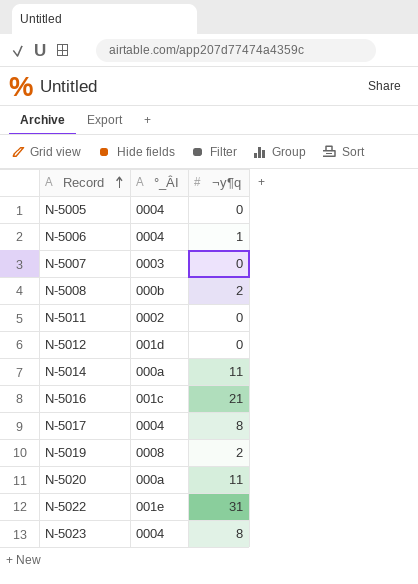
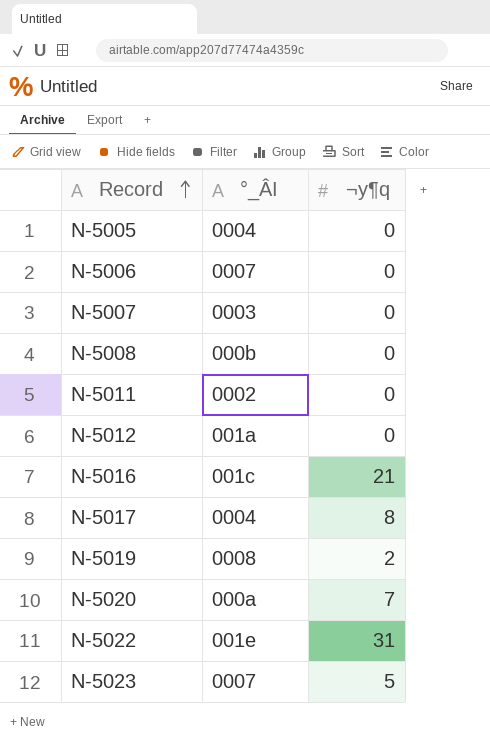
row N-5014: 000a | 11 -> none
N-5006 | °_ÂI: 0004 -> 0007
N-5006 | ¬y¶q: 1 -> 0
N-5008 | ¬y¶q: 2 -> 0
N-5012 | °_ÂI: 001d -> 001a
N-5020 | ¬y¶q: 11 -> 7
N-5023 | °_ÂI: 0004 -> 0007
N-5023 | ¬y¶q: 8 -> 5

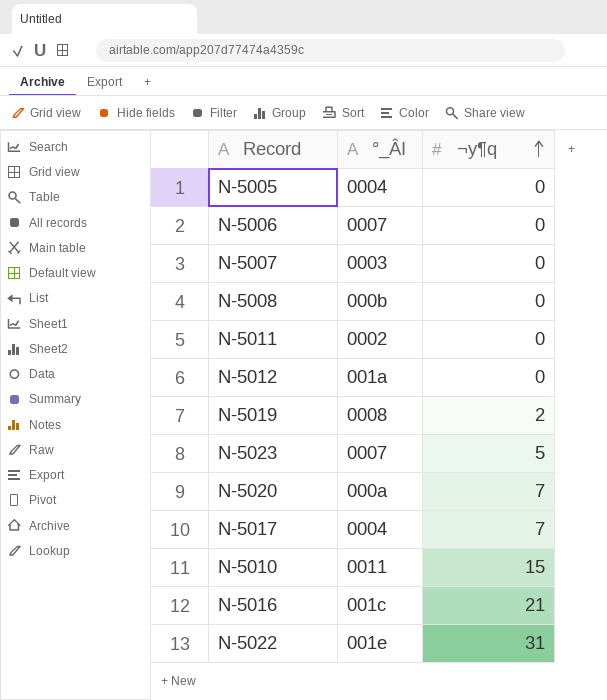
row order: Record ascending -> ¬y¶q ascending
N-5017 | ¬y¶q: 8 -> 7
row N-5010: none -> 0011 | 15

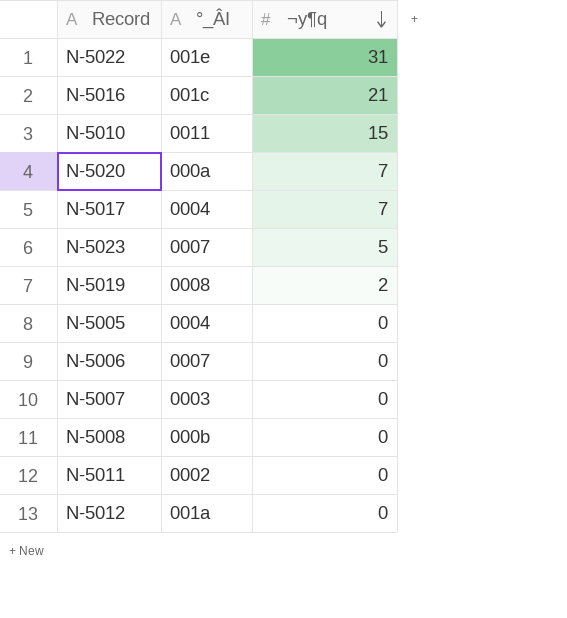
row order: ¬y¶q ascending -> ¬y¶q descending

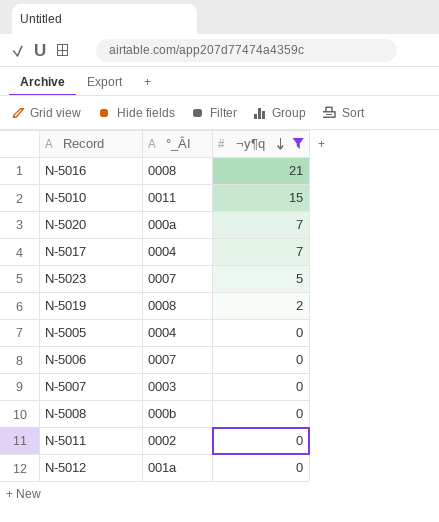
filter: none -> ¬y¶q != 31
N-5016 | °_ÂI: 001c -> 0008

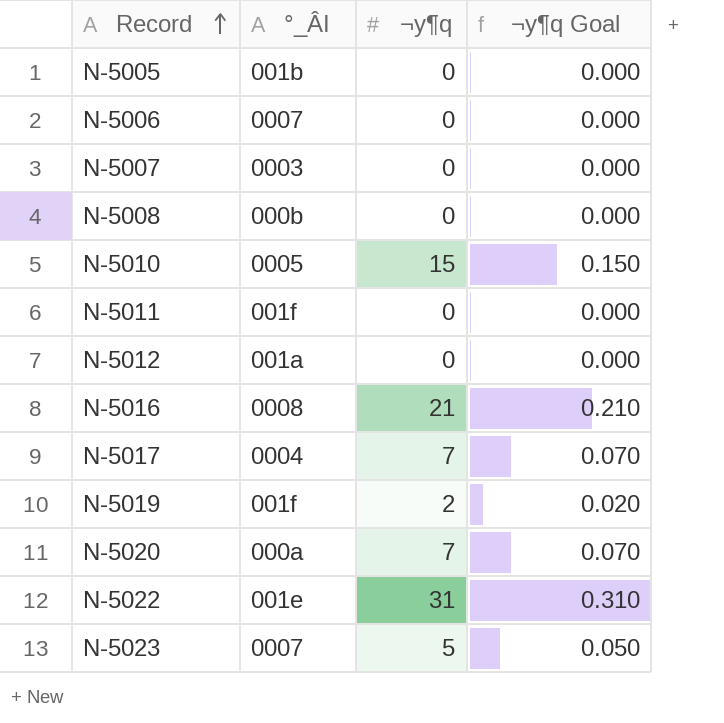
filter: ¬y¶q != 31 -> none
row order: ¬y¶q descending -> Record ascending
column ¬y¶q Goal | formula: none -> [¬y¶q] * 0.01
N-5005 | °_ÂI: 0004 -> 001b
N-5010 | °_ÂI: 0011 -> 0005
N-5011 | °_ÂI: 0002 -> 001f
N-5019 | °_ÂI: 0008 -> 001f

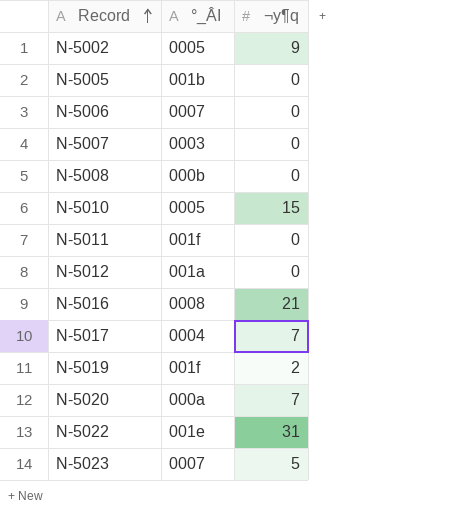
column ¬y¶q Goal | formula: [¬y¶q] * 0.01 -> none
row N-5002: none -> 0005 | 9

